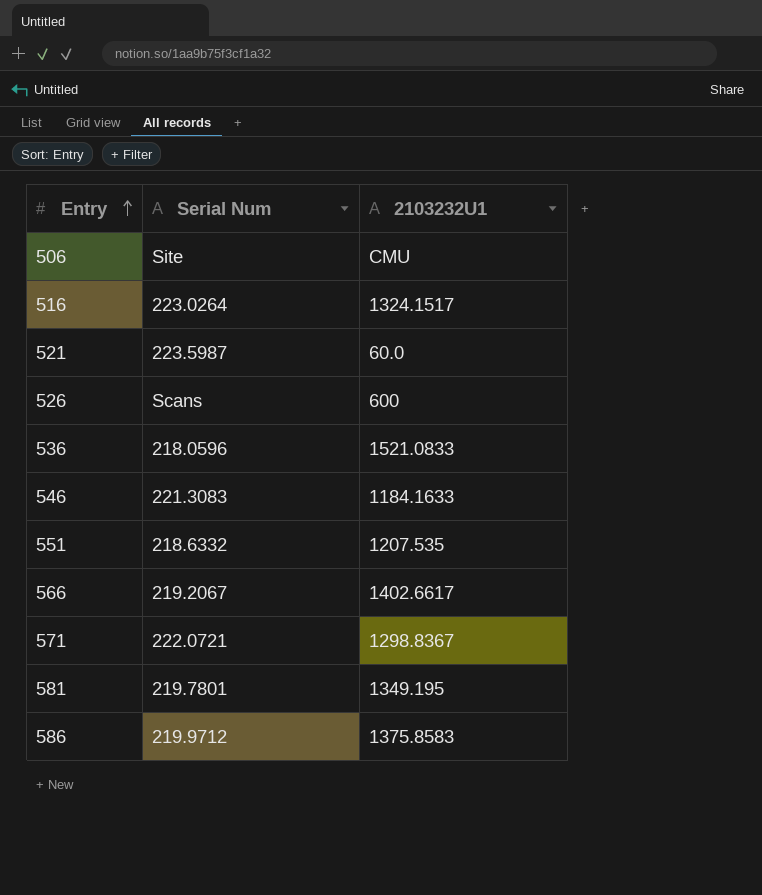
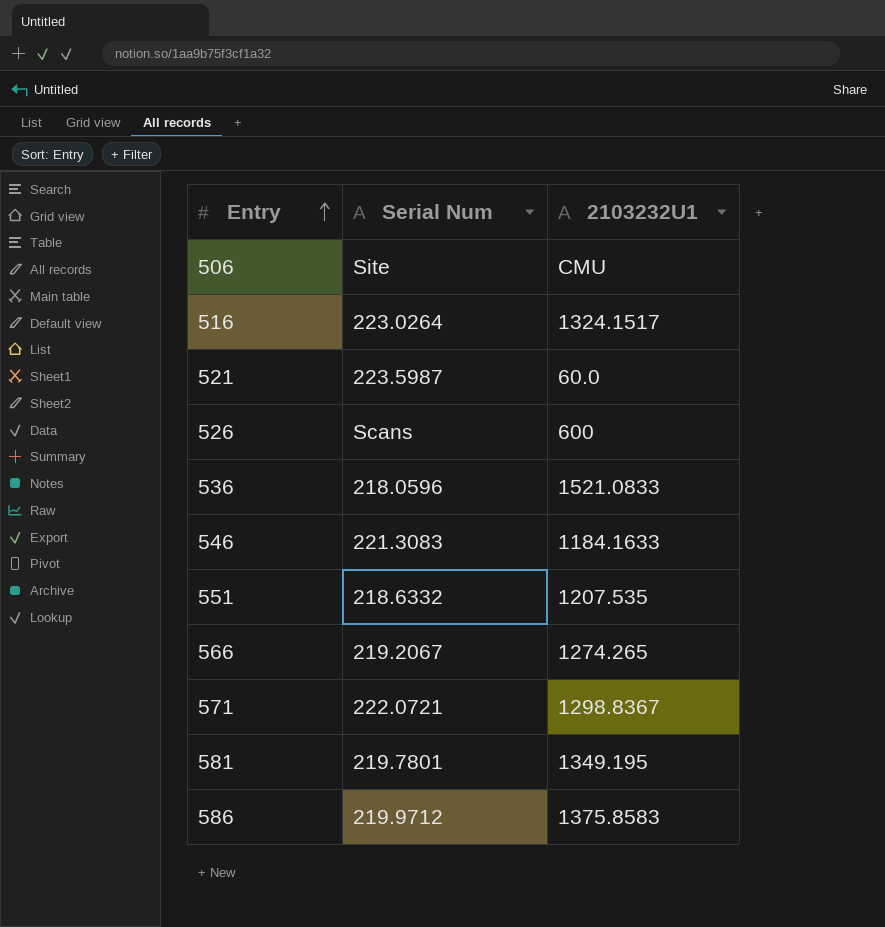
566 | 2103232U1: 1402.6617 -> 1274.265

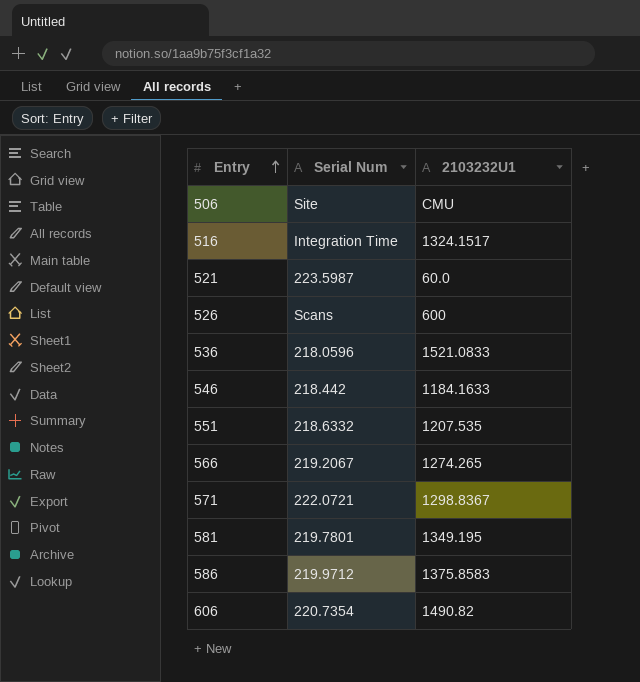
516 | Serial Num: 223.0264 -> Integration Time
546 | Serial Num: 221.3083 -> 218.442
row 606: none -> 220.7354 | 1490.82

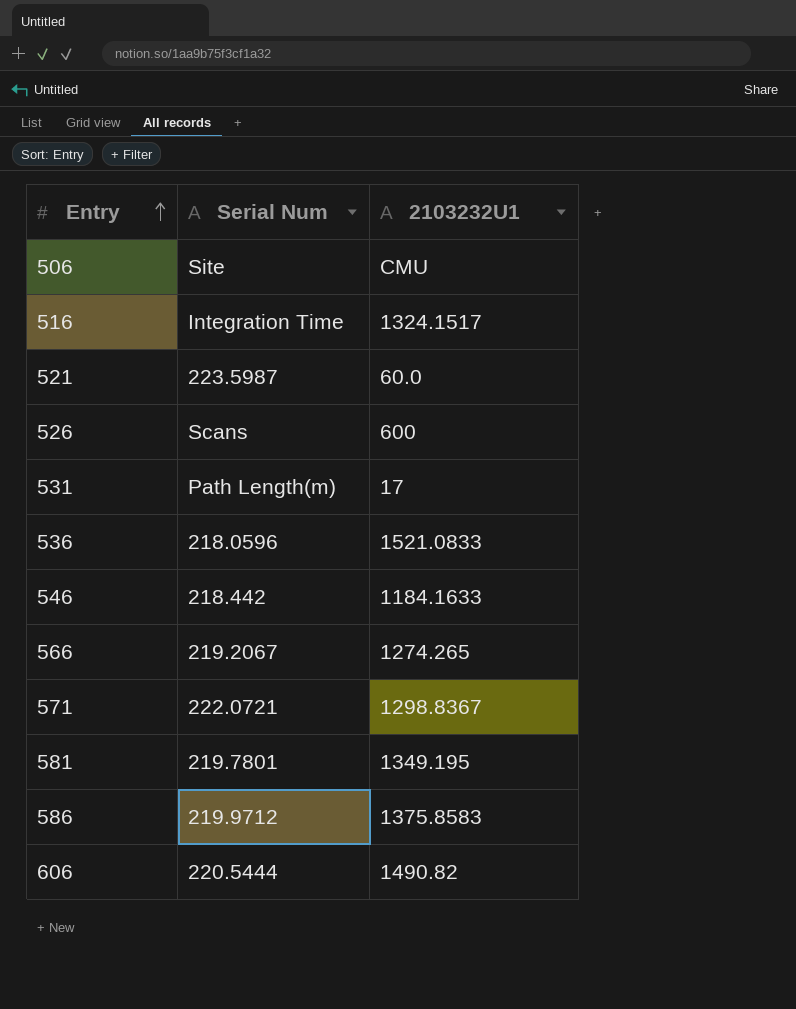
row 551: 218.6332 | 1207.535 -> none
row 531: none -> Path Length(m) | 17
606 | Serial Num: 220.7354 -> 220.5444

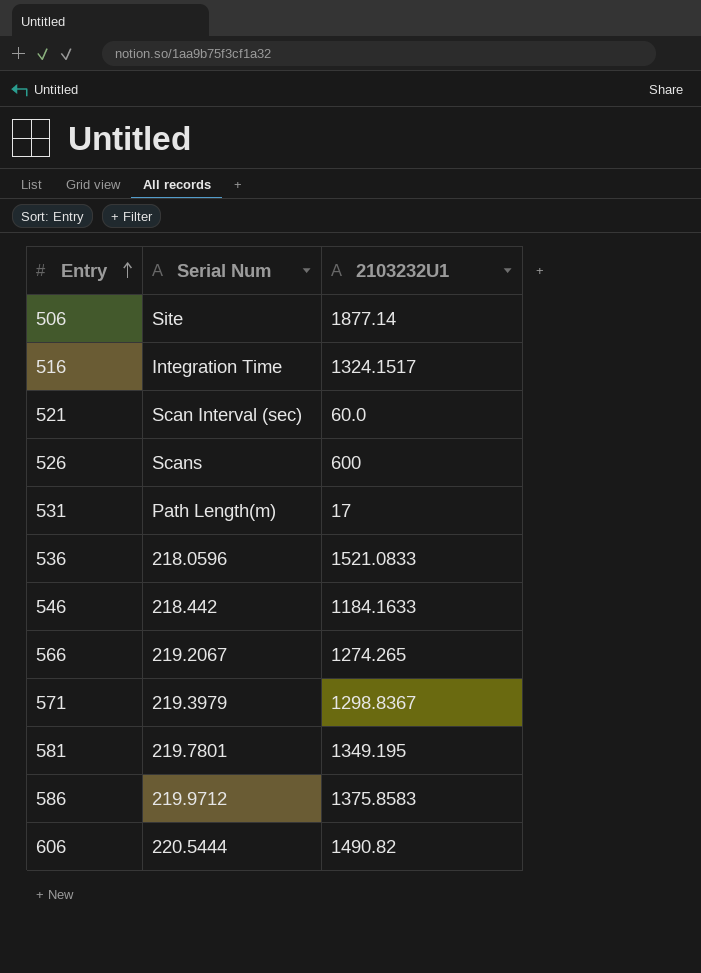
506 | 2103232U1: CMU -> 1877.14
521 | Serial Num: 223.5987 -> Scan Interval (sec)
571 | Serial Num: 222.0721 -> 219.3979

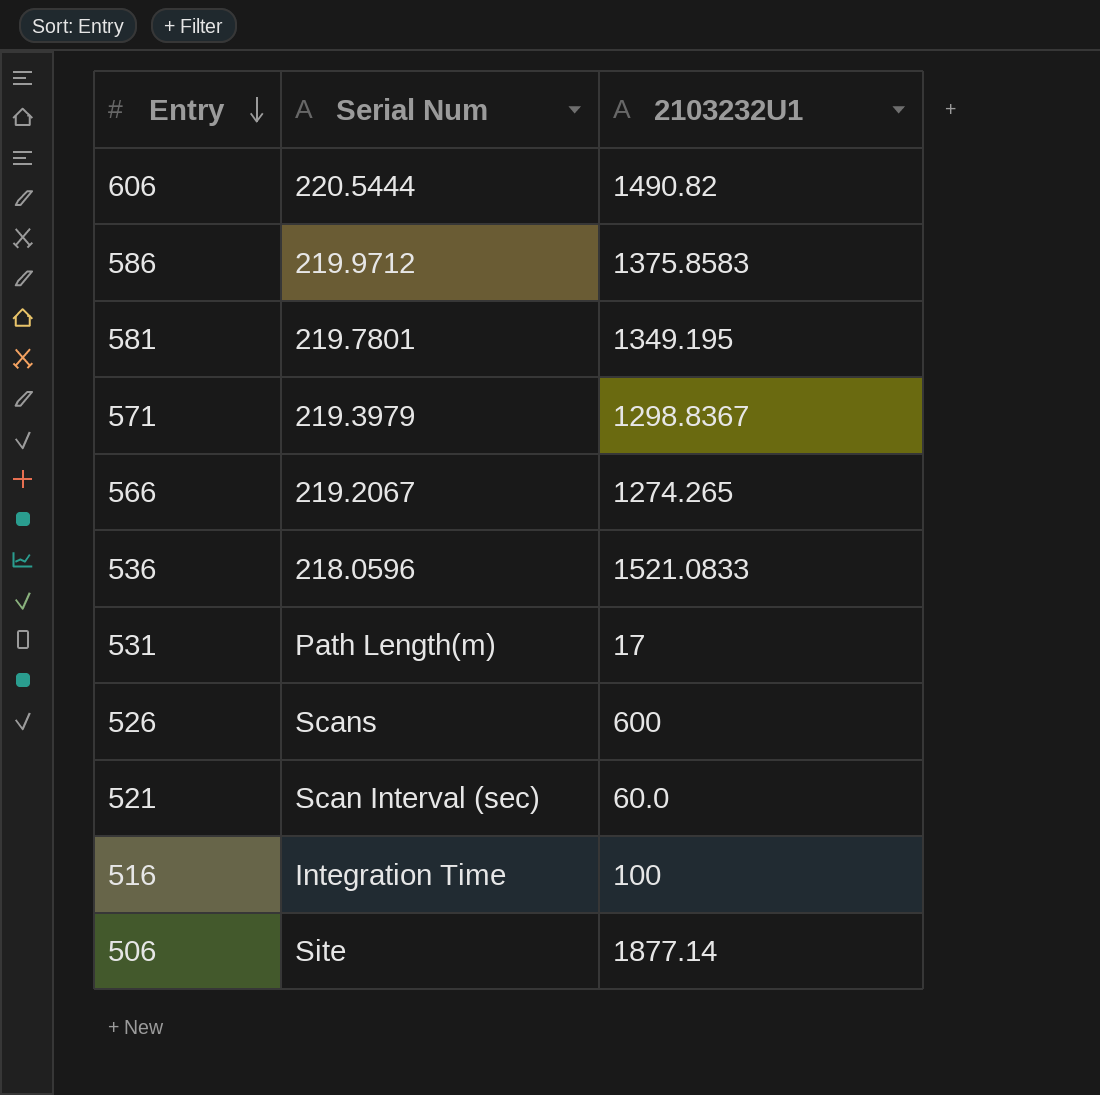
row order: Entry ascending -> Entry descending
row 546: 218.442 | 1184.1633 -> none
516 | 2103232U1: 1324.1517 -> 100

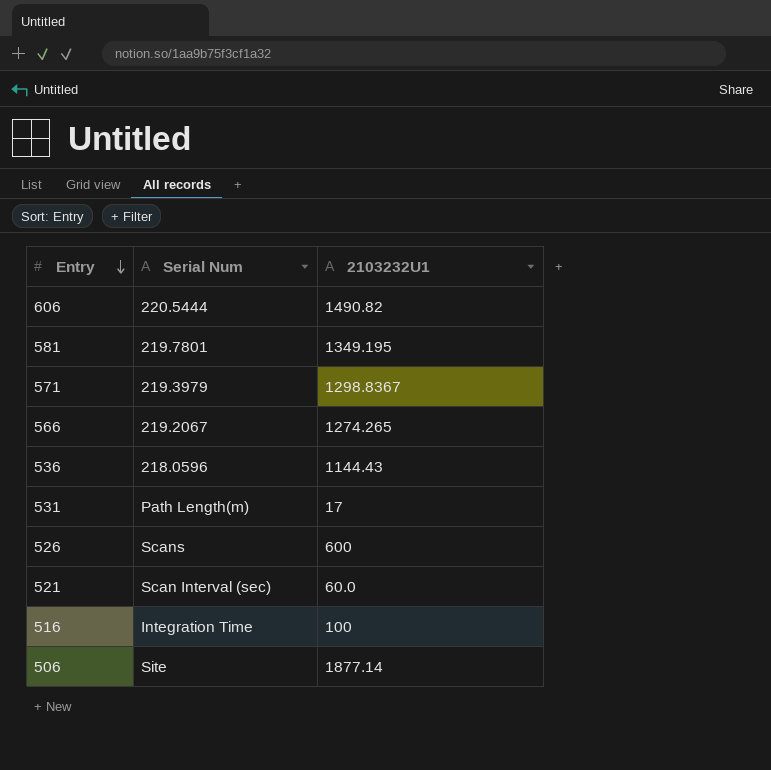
row 586: 219.9712 | 1375.8583 -> none
536 | 2103232U1: 1521.0833 -> 1144.43

